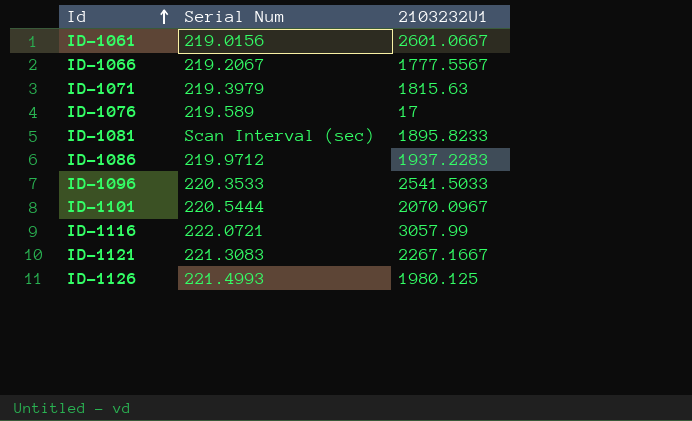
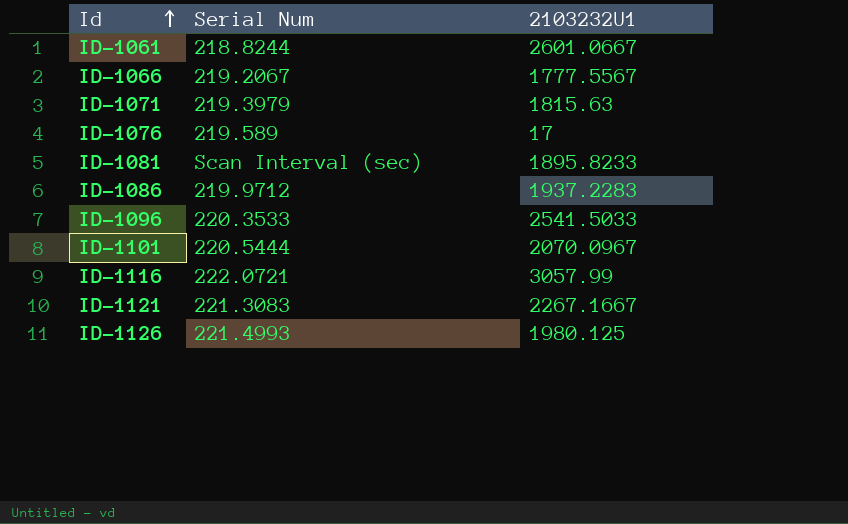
ID-1061 | Serial Num: 219.0156 -> 218.8244

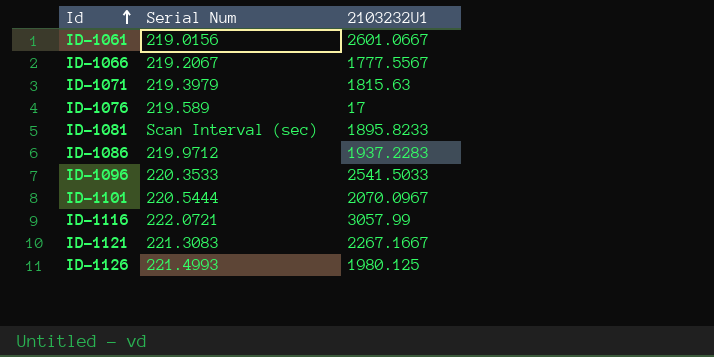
ID-1061 | Serial Num: 218.8244 -> 219.0156

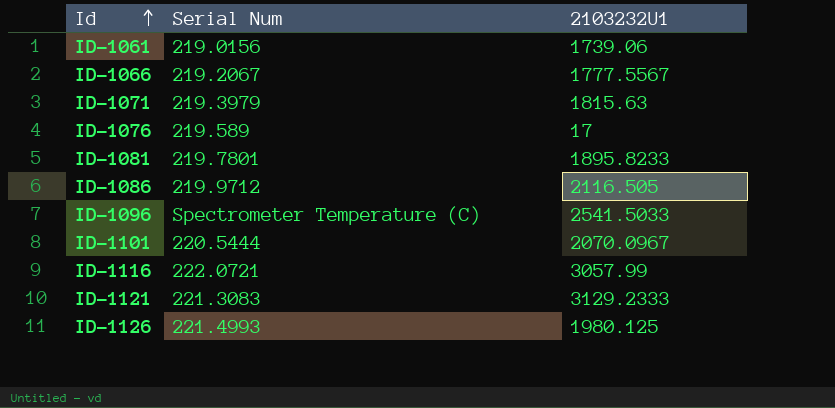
ID-1061 | 2103232U1: 2601.0667 -> 1739.06
ID-1081 | Serial Num: Scan Interval (sec) -> 219.7801
ID-1086 | 2103232U1: 1937.2283 -> 2116.505
ID-1096 | Serial Num: 220.3533 -> Spectrometer Temperature (C)
ID-1121 | 2103232U1: 2267.1667 -> 3129.2333

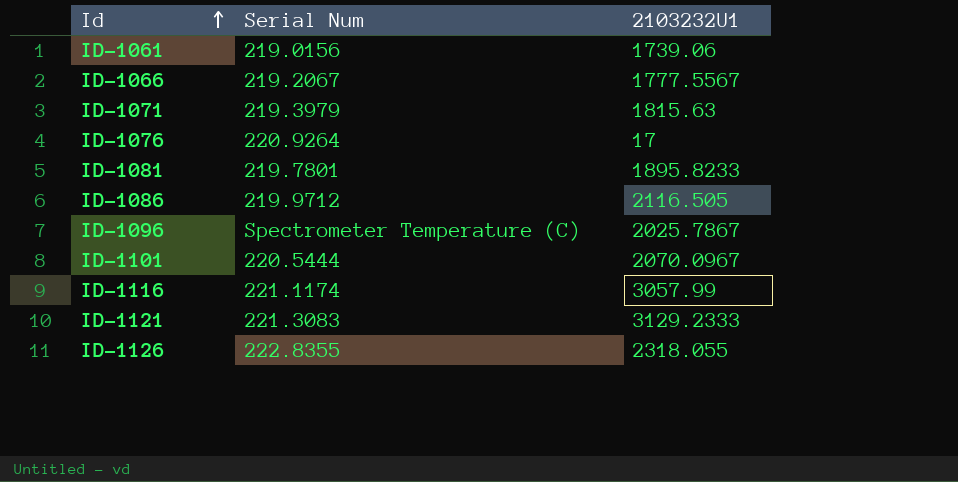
ID-1076 | Serial Num: 219.589 -> 220.9264
ID-1096 | 2103232U1: 2541.5033 -> 2025.7867
ID-1116 | Serial Num: 222.0721 -> 221.1174
ID-1126 | Serial Num: 221.4993 -> 222.8355
ID-1126 | 2103232U1: 1980.125 -> 2318.055

